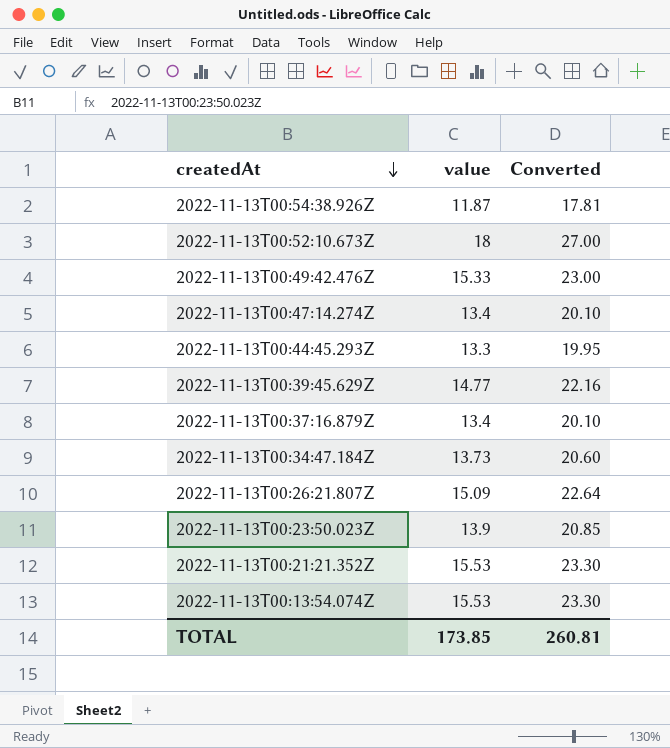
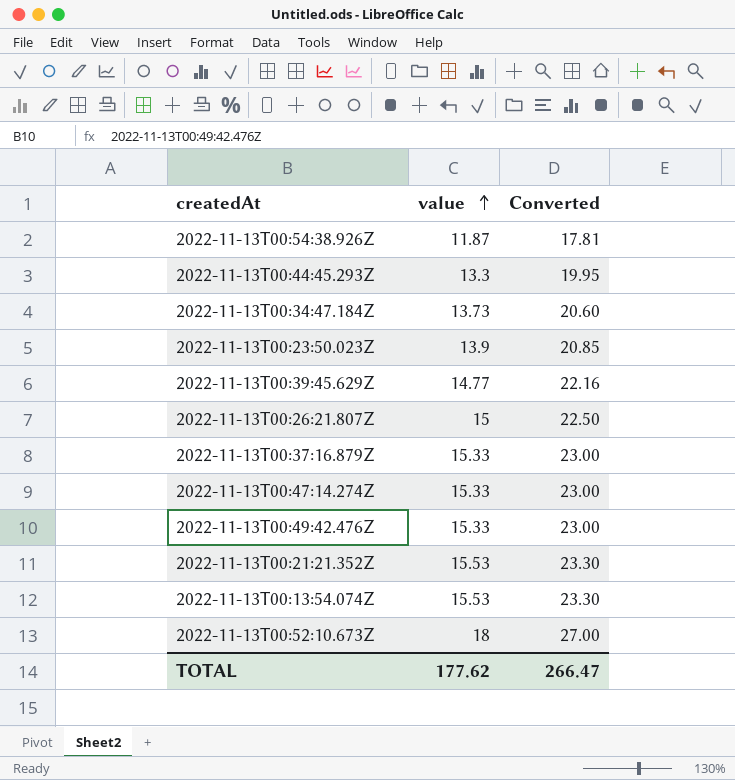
row order: createdAt descending -> value ascending
2022-11-13T00:26:21.807Z | value: 15.09 -> 15
2022-11-13T00:26:21.807Z | Converted: 22.64 -> 22.50
2022-11-13T00:37:16.879Z | value: 13.4 -> 15.33
2022-11-13T00:37:16.879Z | Converted: 20.10 -> 23.00
2022-11-13T00:47:14.274Z | value: 13.4 -> 15.33
2022-11-13T00:47:14.274Z | Converted: 20.10 -> 23.00
TOTAL | value: 173.85 -> 177.62
TOTAL | Converted: 260.81 -> 266.47

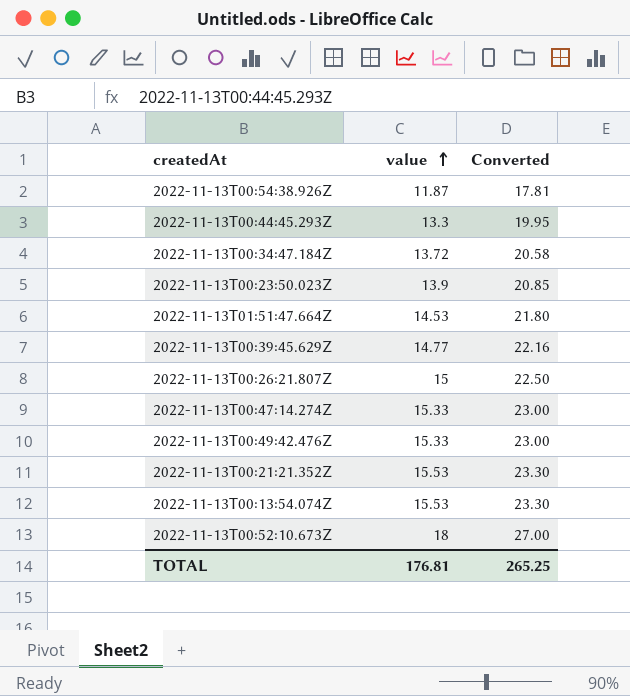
row 2022-11-13T00:37:16.879Z: 15.33 | 23.00 -> none
2022-11-13T00:34:47.184Z | value: 13.73 -> 13.72
2022-11-13T00:34:47.184Z | Converted: 20.60 -> 20.58
row 2022-11-13T01:51:47.664Z: none -> 14.53 | 21.80
TOTAL | value: 177.62 -> 176.81
TOTAL | Converted: 266.47 -> 265.25

